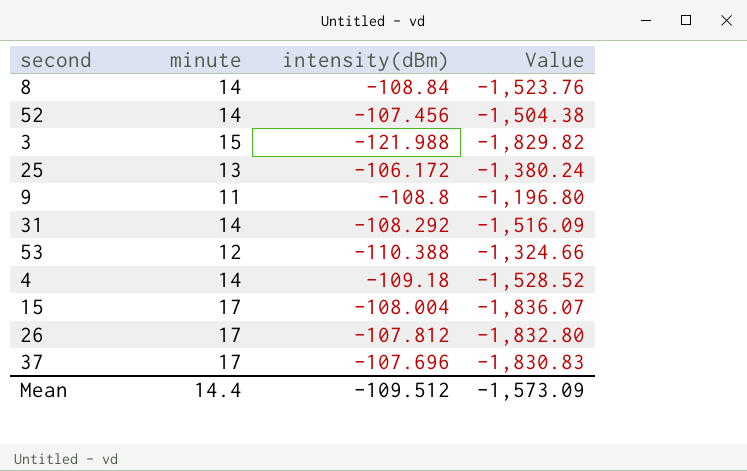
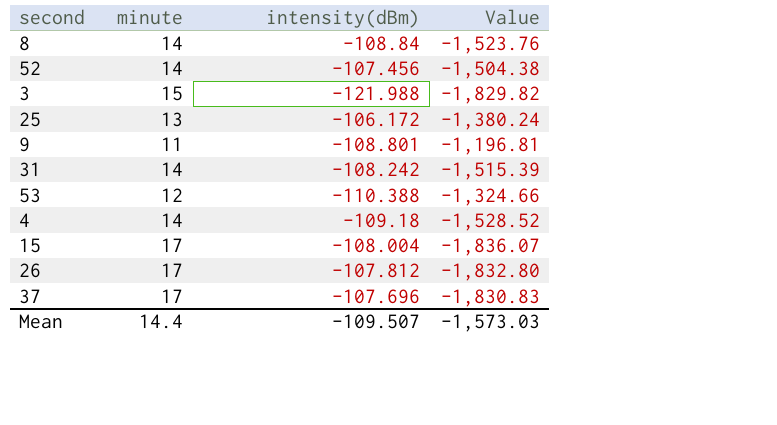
9 | intensity(dBm): -108.8 -> -108.801
9 | Value: -1,196.80 -> -1,196.81
31 | intensity(dBm): -108.292 -> -108.242
31 | Value: -1,516.09 -> -1,515.39
Mean | intensity(dBm): -109.512 -> -109.507
Mean | Value: -1,573.09 -> -1,573.03

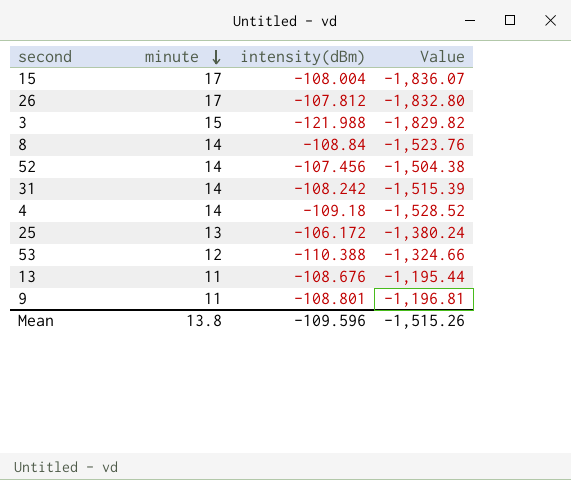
row order: none -> minute descending
row 37: 17 | -107.696 | -1,830.83 -> none
row 13: none -> 11 | -108.676 | -1,195.44
Mean | minute: 14.4 -> 13.8
Mean | intensity(dBm): -109.507 -> -109.596
Mean | Value: -1,573.03 -> -1,515.26

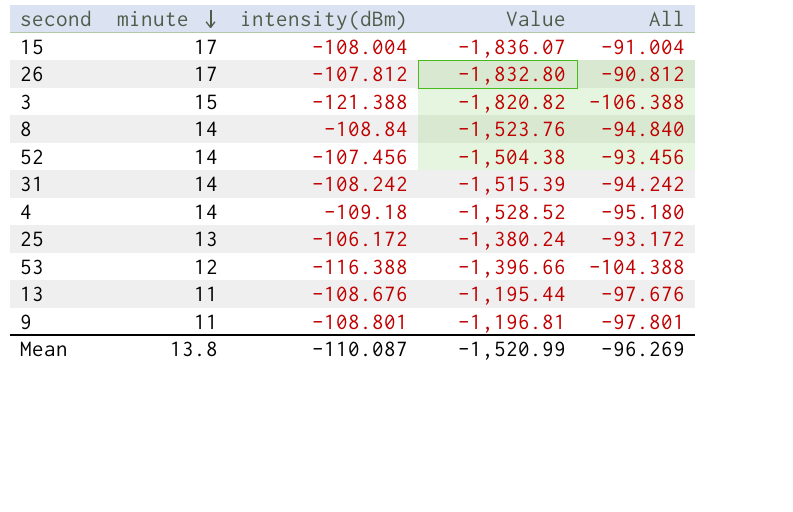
column All | formula: none -> [minute] + [intensity(dBm)]
3 | intensity(dBm): -121.988 -> -121.388
3 | Value: -1,829.82 -> -1,820.82
53 | intensity(dBm): -110.388 -> -116.388
53 | Value: -1,324.66 -> -1,396.66
Mean | intensity(dBm): -109.596 -> -110.087
Mean | Value: -1,515.26 -> -1,520.99

